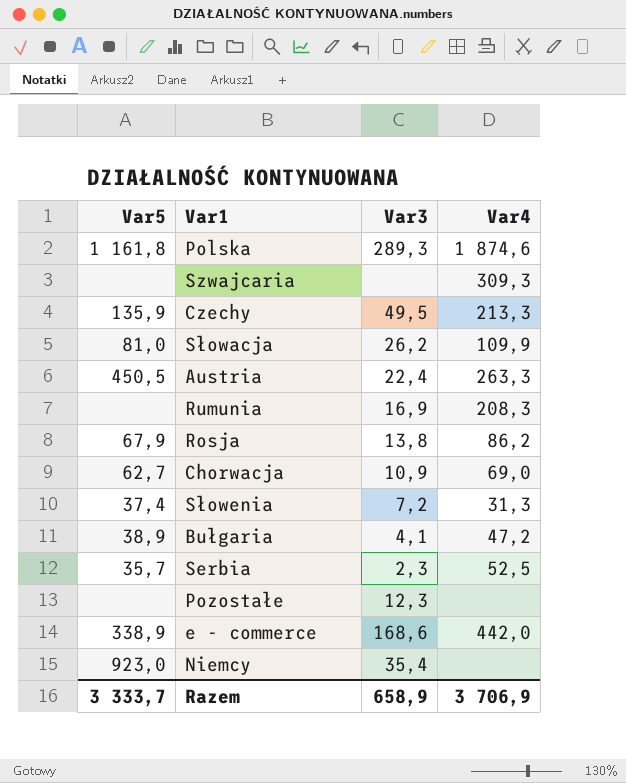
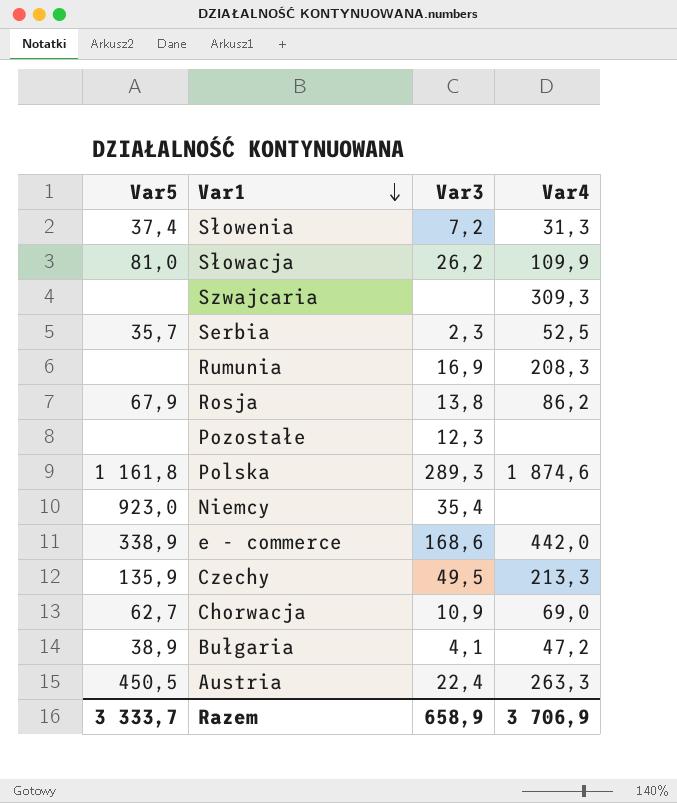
row order: none -> Var1 descending

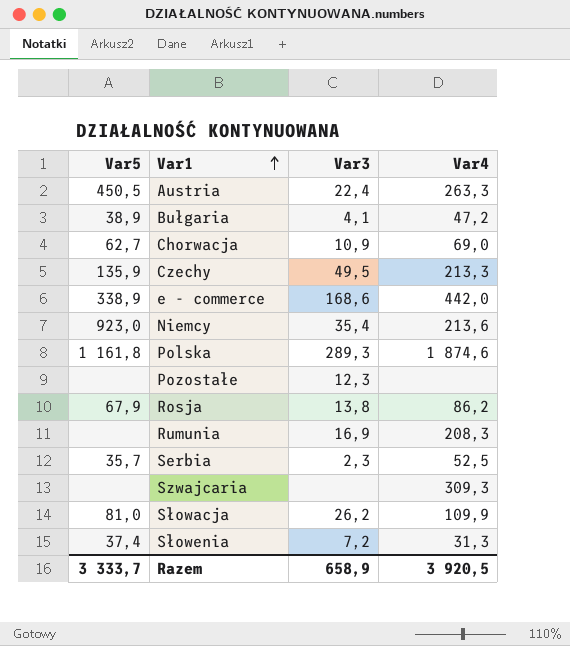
row order: Var1 descending -> Var1 ascending
Niemcy | Var4: none -> 213,6
Razem | Var4: 3 706,9 -> 3 920,5

